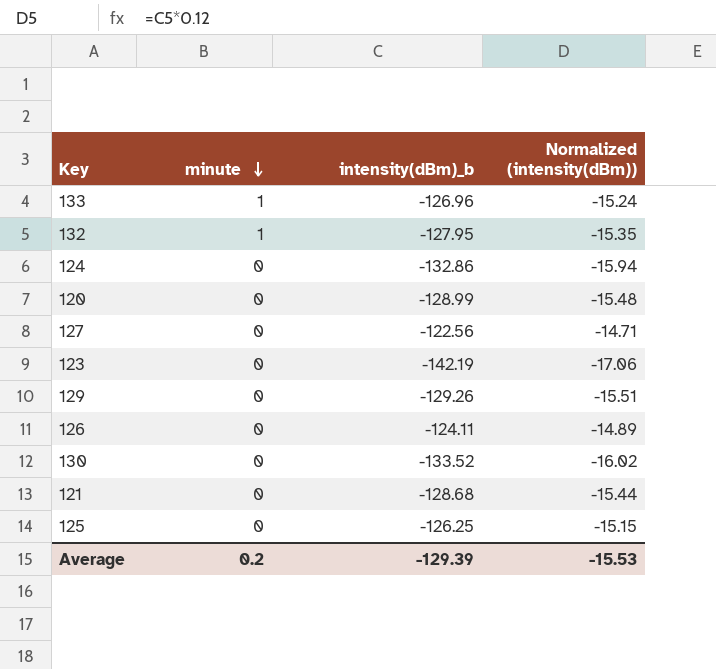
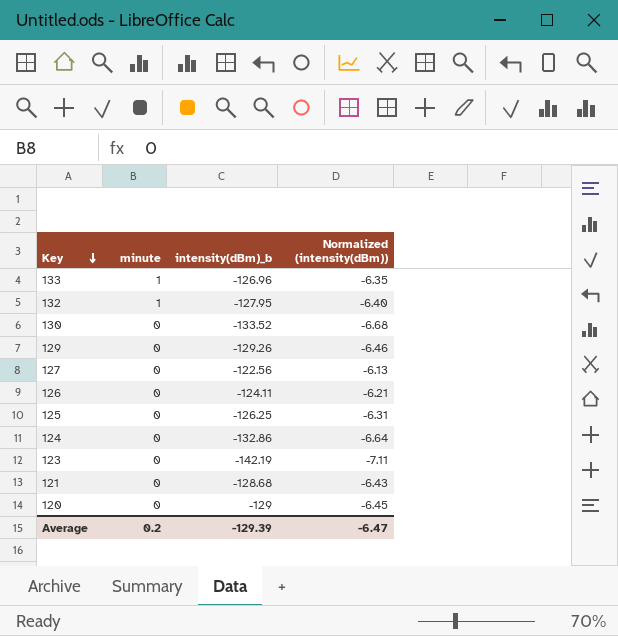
row order: minute descending -> Key descending
column Normalized (intensity(dBm)) | formula: [intensity(dBm)_b] * 0.12 -> [intensity(dBm)_b] * 0.05
120 | intensity(dBm)_b: -128.99 -> -129
Average | Normalized (intensity(dBm)): -15.53 -> -6.47

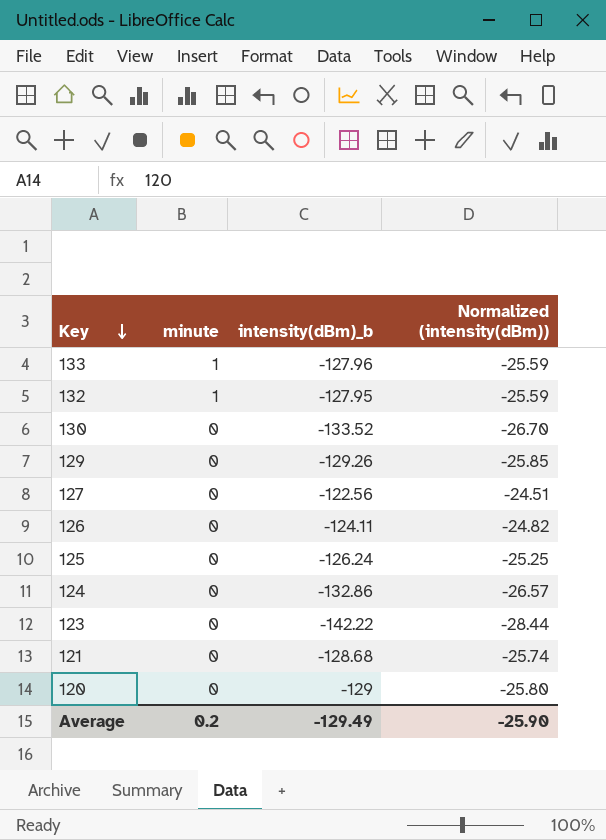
column Normalized (intensity(dBm)) | formula: [intensity(dBm)_b] * 0.05 -> [intensity(dBm)_b] * 0.2
133 | intensity(dBm)_b: -126.96 -> -127.96
125 | intensity(dBm)_b: -126.25 -> -126.24
123 | intensity(dBm)_b: -142.19 -> -142.22
Average | intensity(dBm)_b: -129.39 -> -129.49
Average | Normalized (intensity(dBm)): -6.47 -> -25.90

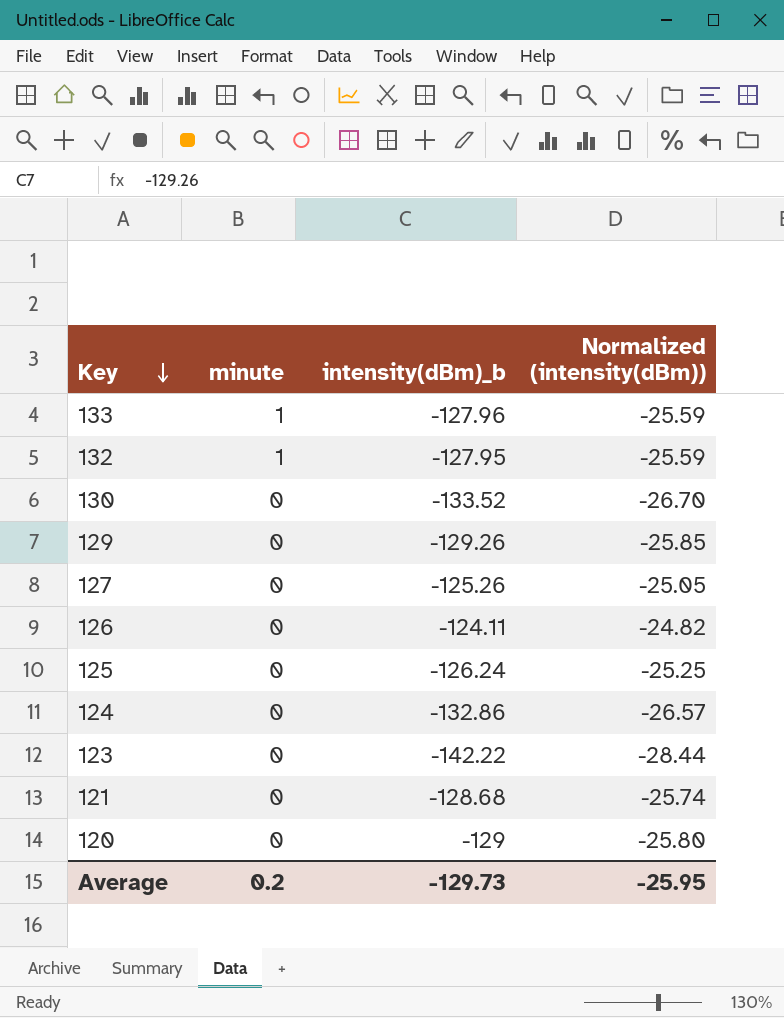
127 | intensity(dBm)_b: -122.56 -> -125.26
127 | Normalized (intensity(dBm)): -24.51 -> -25.05
Average | intensity(dBm)_b: -129.49 -> -129.73
Average | Normalized (intensity(dBm)): -25.90 -> -25.95

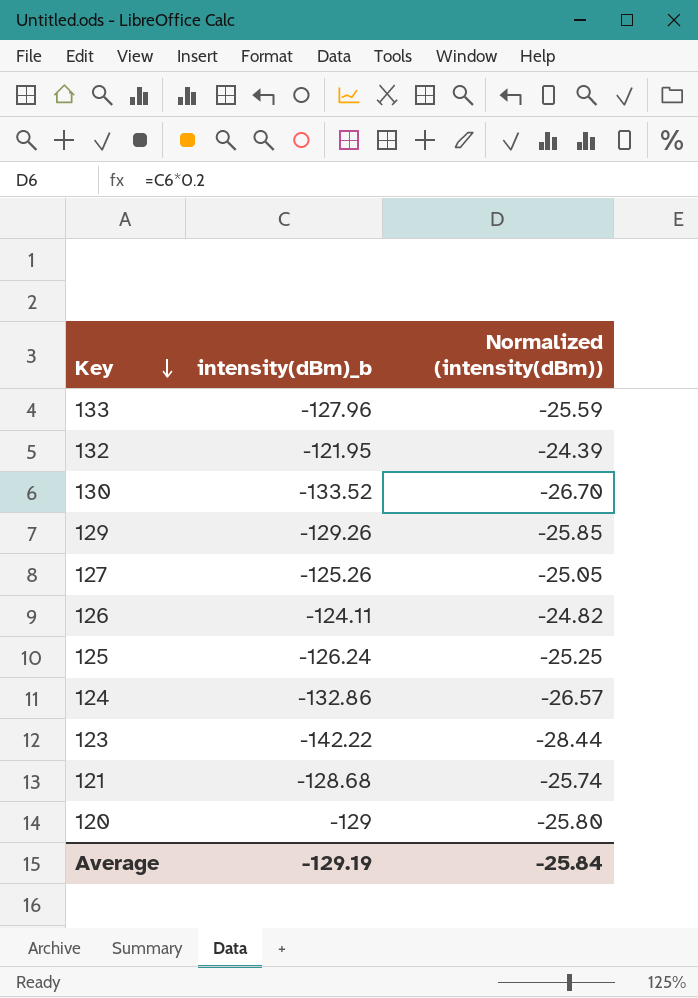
column minute | position: 2 -> none
132 | intensity(dBm)_b: -127.95 -> -121.95
132 | Normalized (intensity(dBm)): -25.59 -> -24.39
Average | intensity(dBm)_b: -129.73 -> -129.19
Average | Normalized (intensity(dBm)): -25.95 -> -25.84

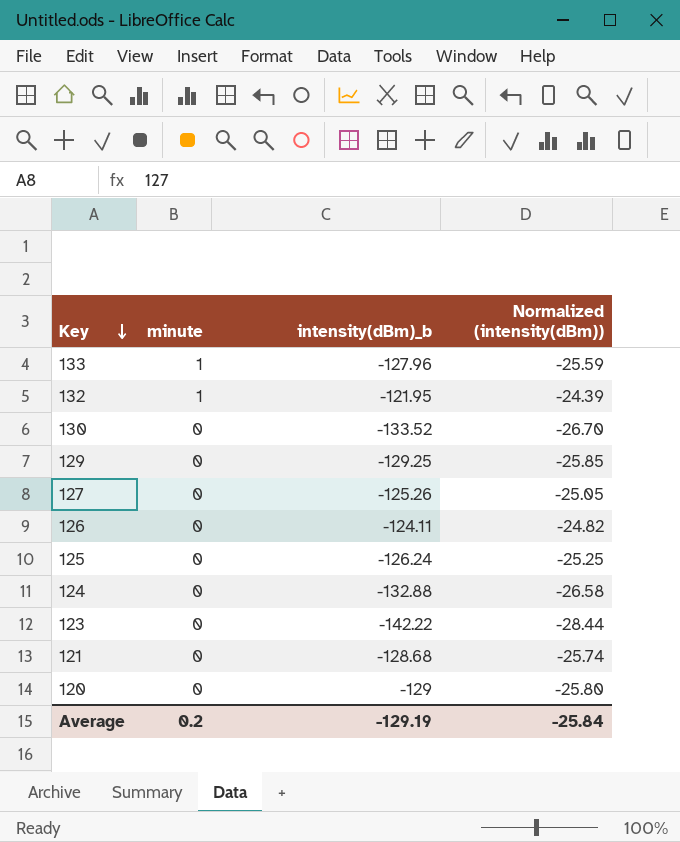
column minute | position: none -> 2
129 | intensity(dBm)_b: -129.26 -> -129.25
124 | intensity(dBm)_b: -132.86 -> -132.88
124 | Normalized (intensity(dBm)): -26.57 -> -26.58

